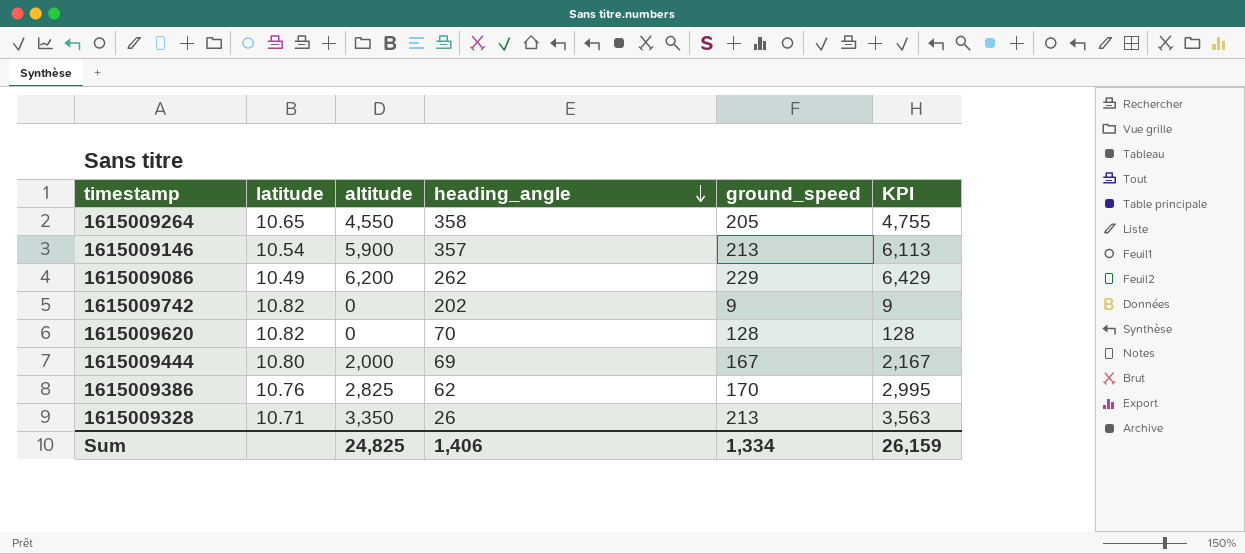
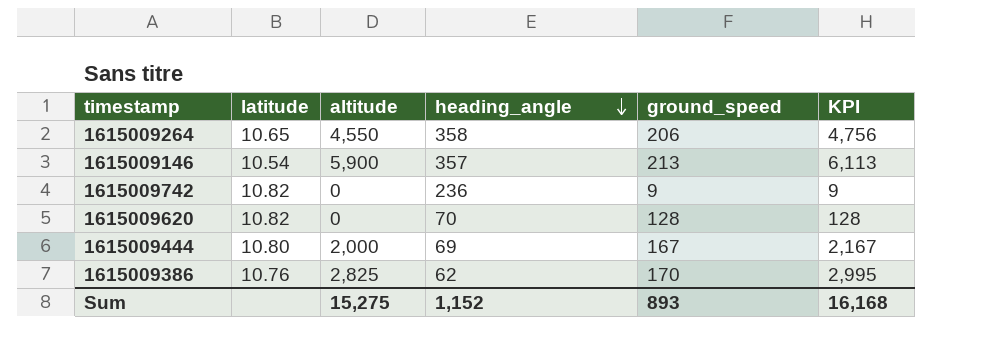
row 1615009086: 10.49 | 6,200 | 262 | 229 | 6,429 -> none
row 1615009328: 10.71 | 3,350 | 26 | 213 | 3,563 -> none
1615009264 | ground_speed: 205 -> 206
1615009264 | KPI: 4,755 -> 4,756
1615009742 | heading_angle: 202 -> 236
Sum | altitude: 24,825 -> 15,275
Sum | heading_angle: 1,406 -> 1,152
Sum | ground_speed: 1,334 -> 893
Sum | KPI: 26,159 -> 16,168

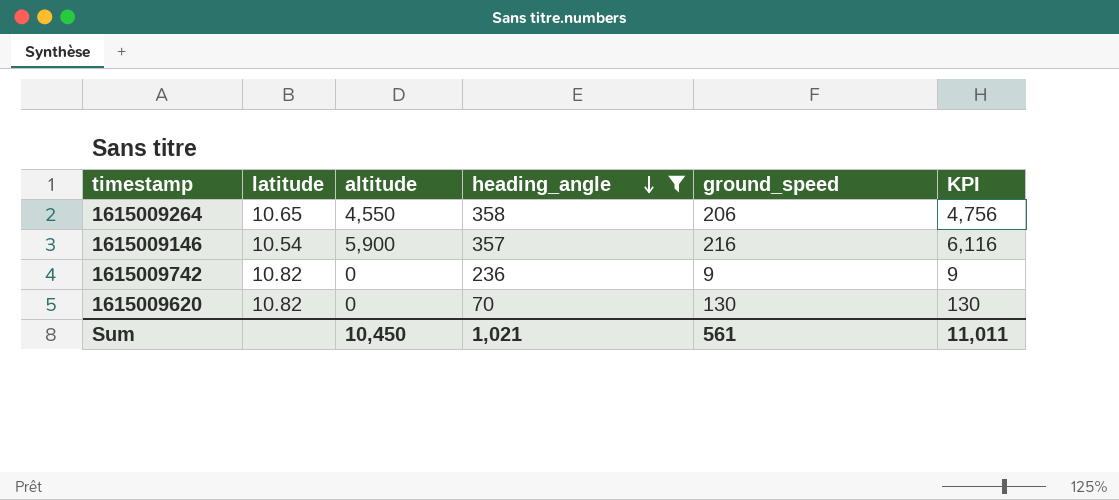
filter: none -> heading_angle >= 70
1615009146 | ground_speed: 213 -> 216
1615009146 | KPI: 6,113 -> 6,116
1615009620 | ground_speed: 128 -> 130
1615009620 | KPI: 128 -> 130
Sum | altitude: 15,275 -> 10,450
Sum | heading_angle: 1,152 -> 1,021
Sum | ground_speed: 893 -> 561
Sum | KPI: 16,168 -> 11,011

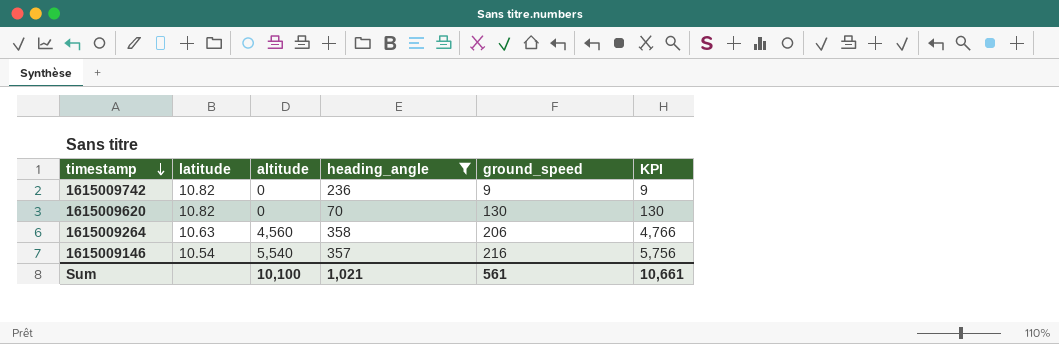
row order: heading_angle descending -> timestamp descending
1615009264 | latitude: 10.65 -> 10.63
1615009264 | altitude: 4,550 -> 4,560
1615009264 | KPI: 4,756 -> 4,766
1615009146 | altitude: 5,900 -> 5,540
1615009146 | KPI: 6,116 -> 5,756
Sum | altitude: 10,450 -> 10,100
Sum | KPI: 11,011 -> 10,661

